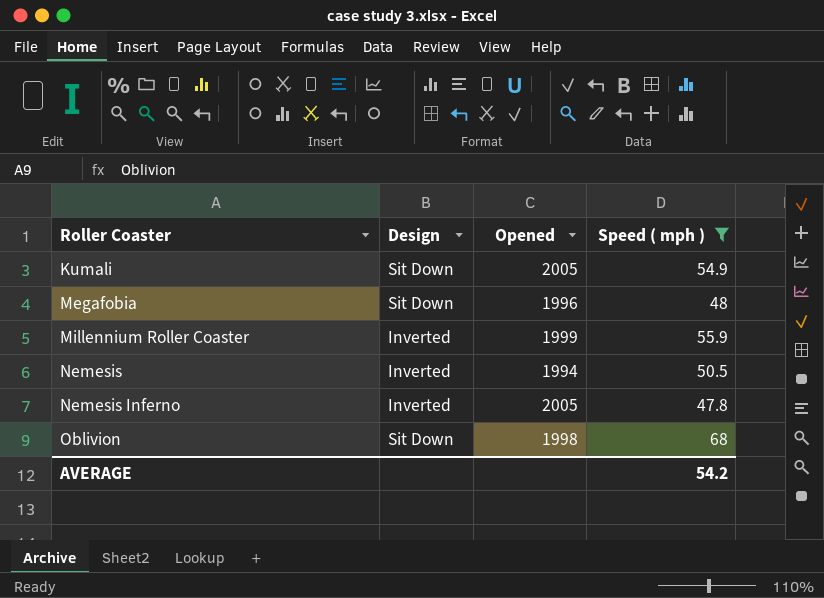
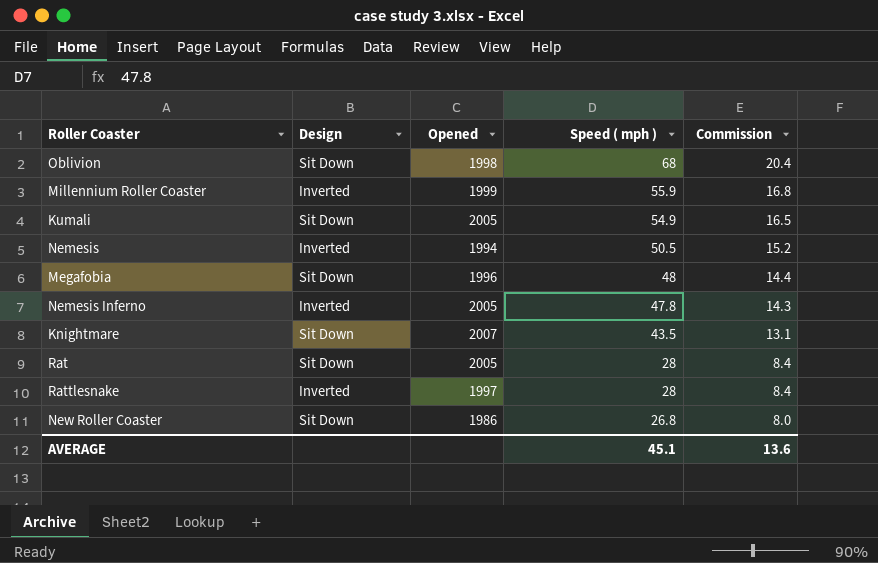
filter: Speed ( mph ) >= 47.8 -> none
row order: Roller Coaster ascending -> Speed ( mph ) descending
column Commission | formula: none -> [Speed ( mph )] * 0.3
AVERAGE | Speed ( mph ): 54.2 -> 45.1

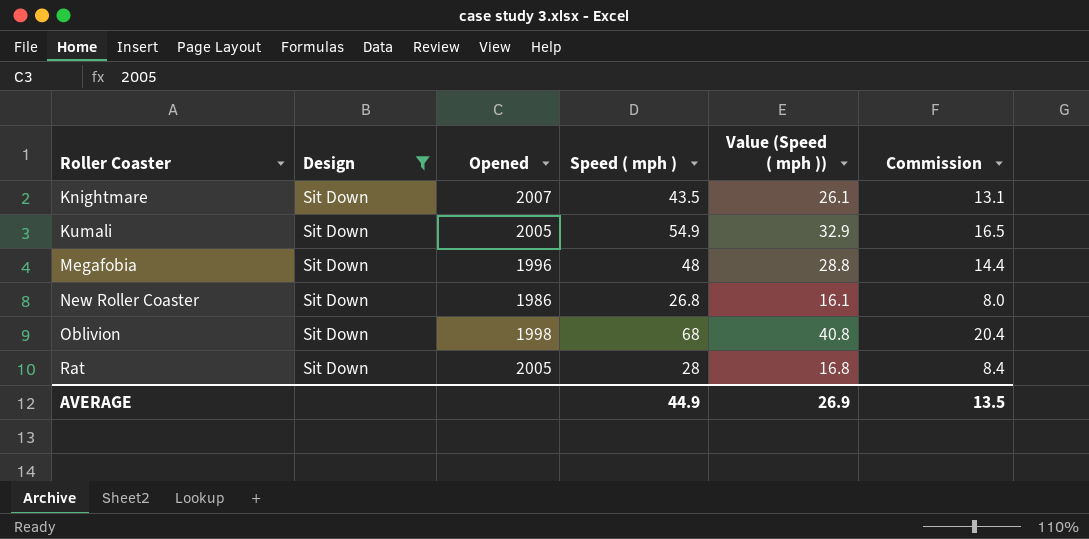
filter: none -> Design = Sit Down
row order: Speed ( mph ) descending -> Roller Coaster ascending
column Value (Speed ( mph )) | formula: none -> [Speed ( mph )] * 0.6
AVERAGE | Speed ( mph ): 45.1 -> 44.9
AVERAGE | Commission: 13.6 -> 13.5

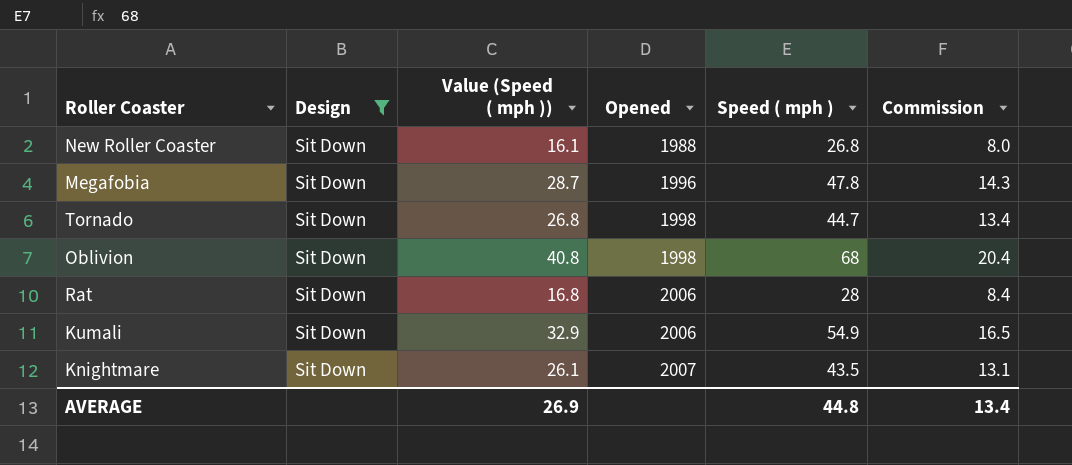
row order: Roller Coaster ascending -> Opened ascending
column Value (Speed ( mph )) | position: 5 -> 3
New Roller Coaster | Opened: 1986 -> 1988
Megafobia | Value (Speed ( mph )): 28.8 -> 28.7
Megafobia | Speed ( mph ): 48 -> 47.8
Megafobia | Commission: 14.4 -> 14.3
row Tornado: none -> Sit Down | 26.8 | 1998 | 44.7 | 13.4
Rat | Opened: 2005 -> 2006
Kumali | Opened: 2005 -> 2006
AVERAGE | Speed ( mph ): 44.9 -> 44.8
AVERAGE | Commission: 13.5 -> 13.4

